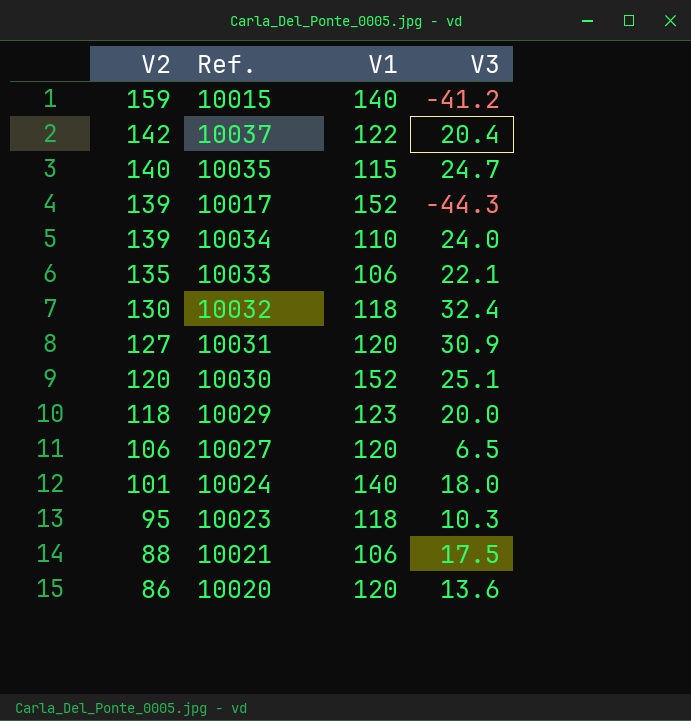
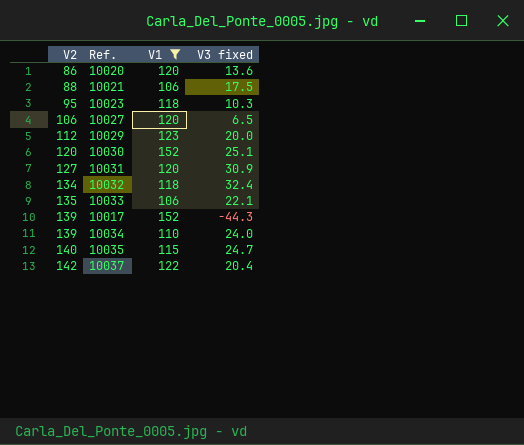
filter: none -> V1 != 140
row order: V2 descending -> V2 ascending
column name: V3 -> V3 fixed
10029 | V2: 118 -> 112
10032 | V2: 130 -> 134

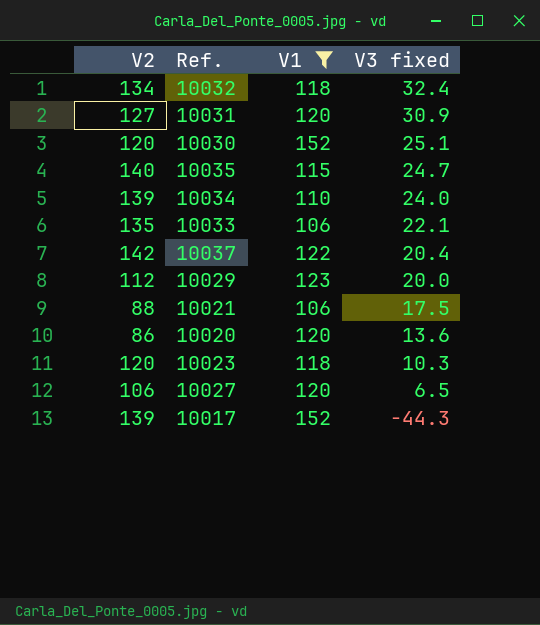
row order: V2 ascending -> V3 fixed descending
10023 | V2: 95 -> 120

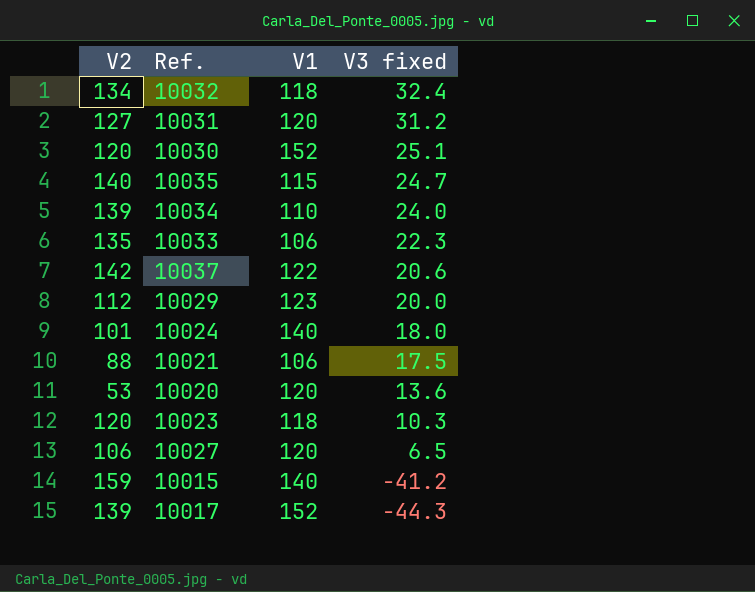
filter: V1 != 140 -> none
10031 | V3 fixed: 30.9 -> 31.2
10033 | V3 fixed: 22.1 -> 22.3
10037 | V3 fixed: 20.4 -> 20.6
10020 | V2: 86 -> 53

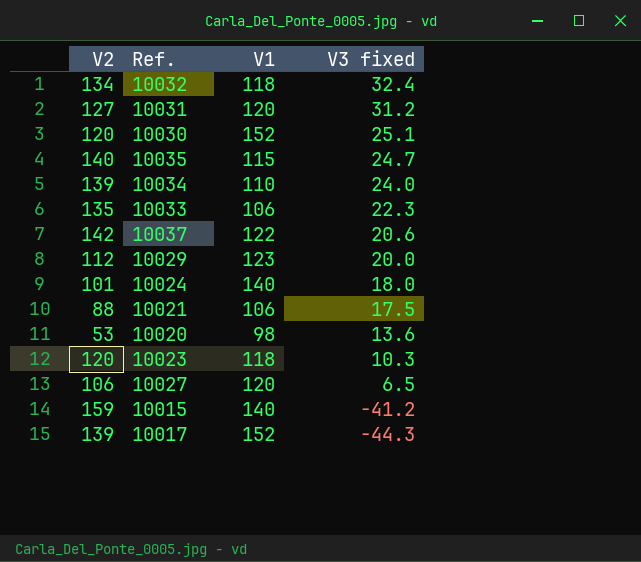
10020 | V1: 120 -> 98

